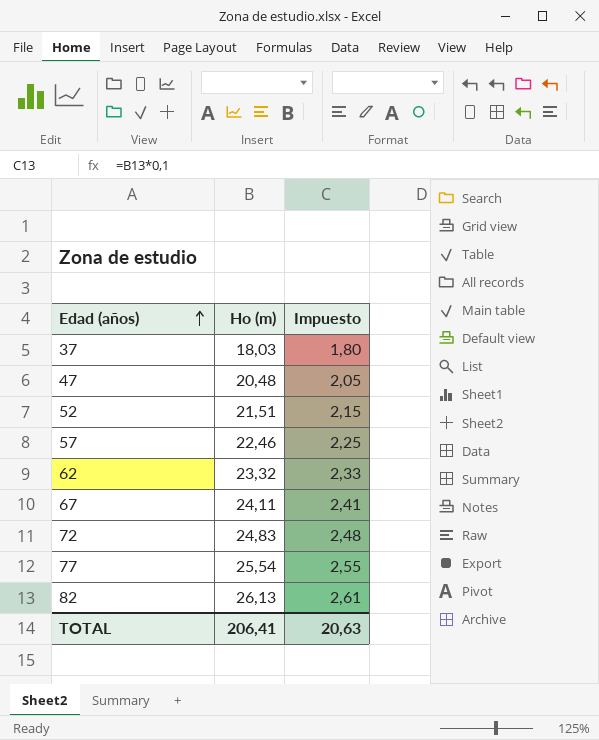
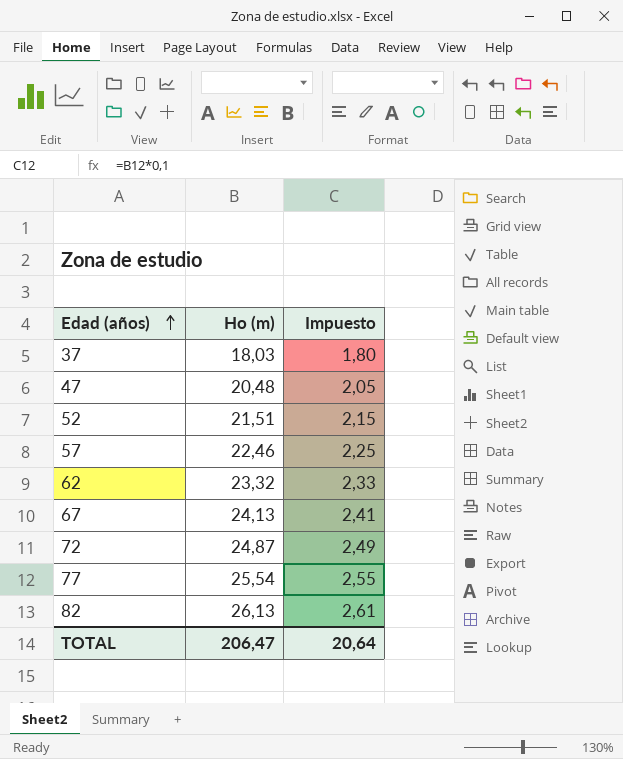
67 | Ho (m): 24,11 -> 24,13
72 | Ho (m): 24,83 -> 24,87
72 | Impuesto: 2,48 -> 2,49
TOTAL | Ho (m): 206,41 -> 206,47
TOTAL | Impuesto: 20,63 -> 20,64

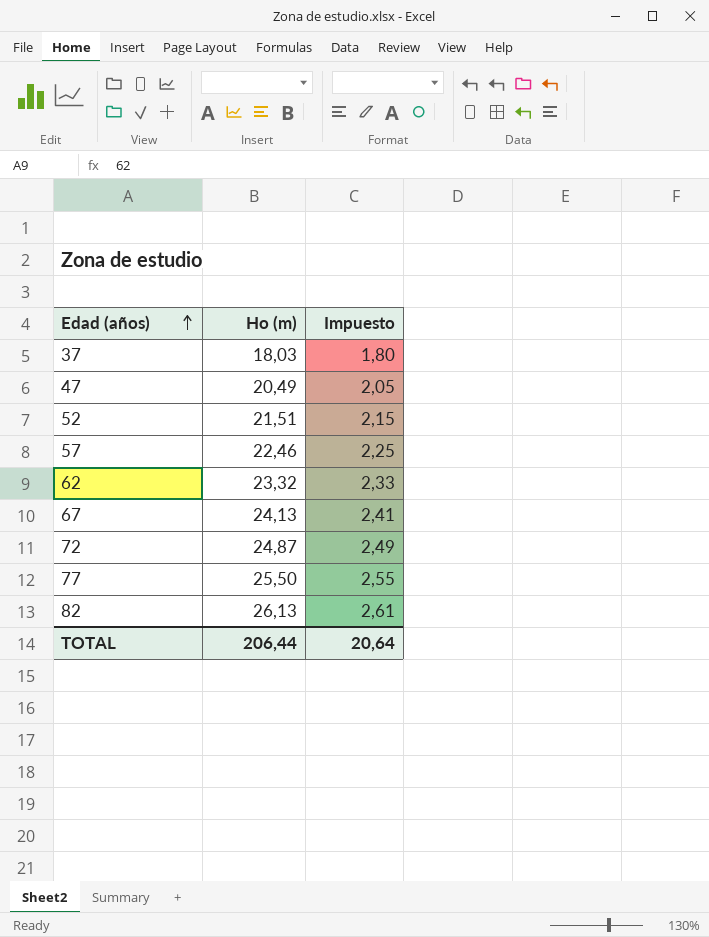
47 | Ho (m): 20,48 -> 20,49
77 | Ho (m): 25,54 -> 25,50
TOTAL | Ho (m): 206,47 -> 206,44

